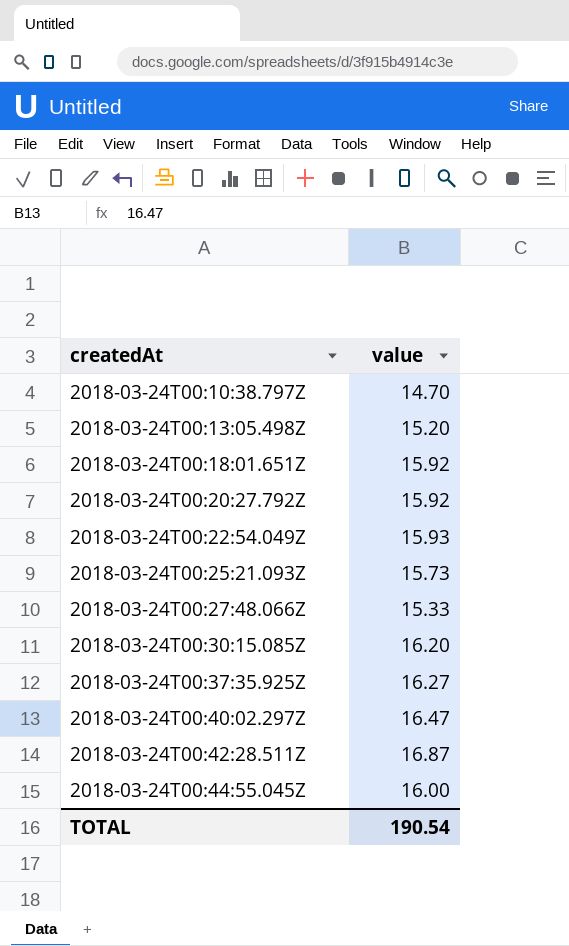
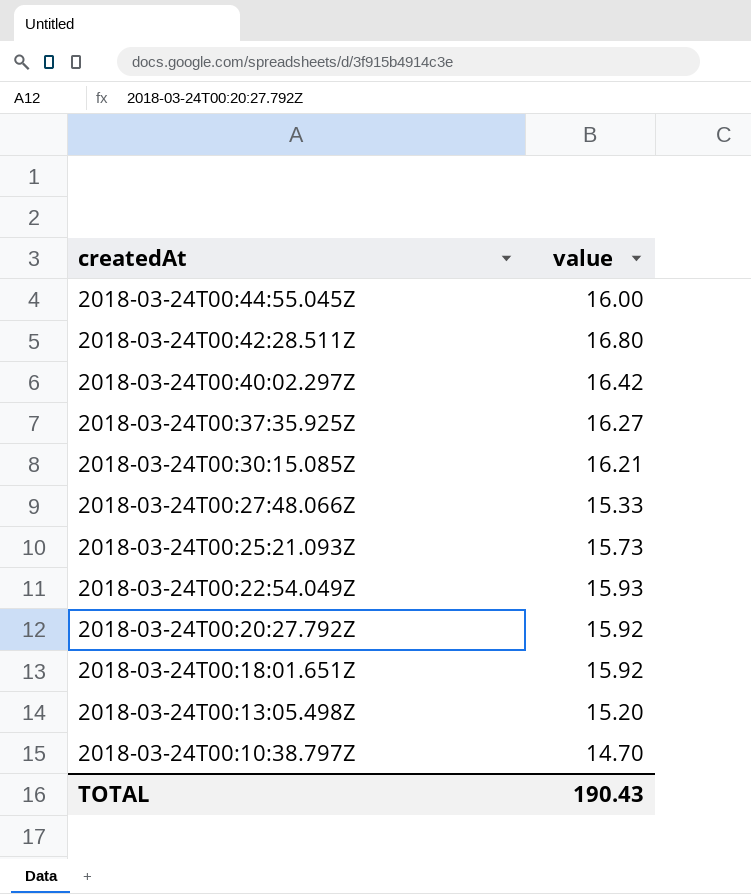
row order: createdAt ascending -> createdAt descending
2018-03-24T00:42:28.511Z | value: 16.87 -> 16.80
2018-03-24T00:40:02.297Z | value: 16.47 -> 16.42
2018-03-24T00:30:15.085Z | value: 16.20 -> 16.21
TOTAL | value: 190.54 -> 190.43

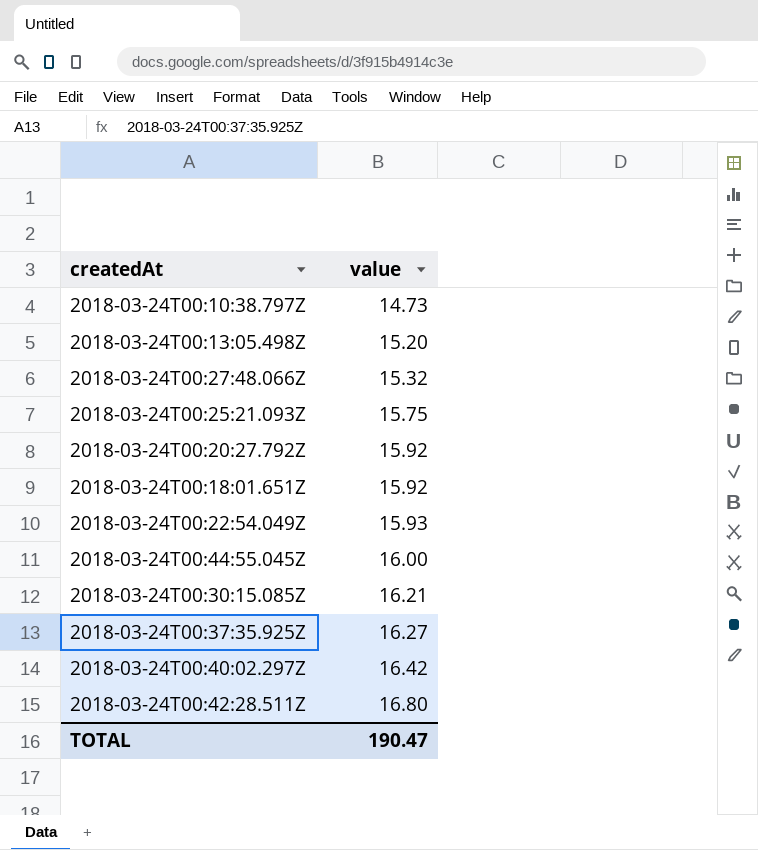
row order: createdAt descending -> value ascending
2018-03-24T00:10:38.797Z | value: 14.70 -> 14.73
2018-03-24T00:27:48.066Z | value: 15.33 -> 15.32
2018-03-24T00:25:21.093Z | value: 15.73 -> 15.75
TOTAL | value: 190.43 -> 190.47

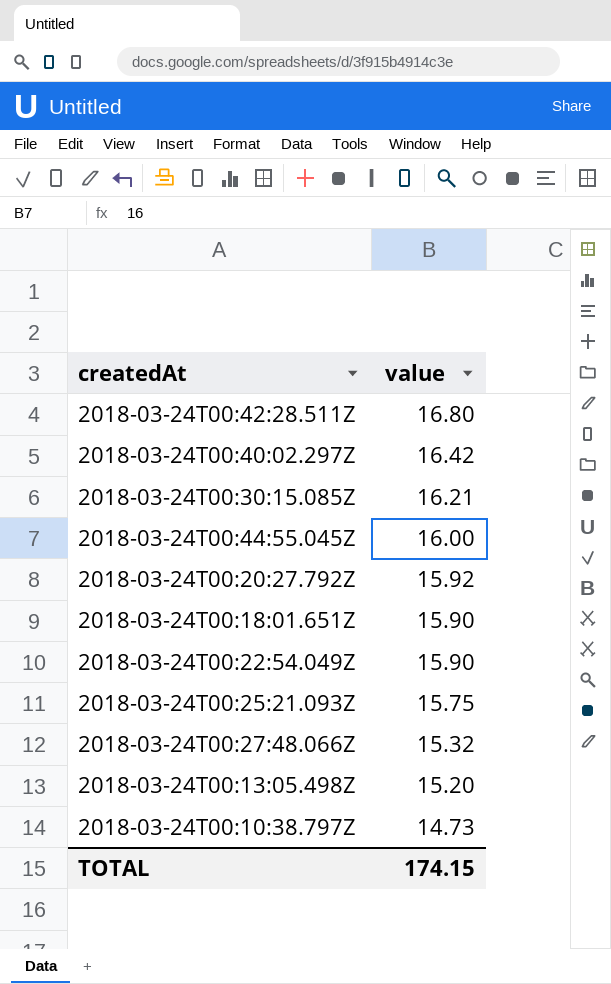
row order: value ascending -> value descending
row 2018-03-24T00:37:35.925Z: 16.27 -> none
2018-03-24T00:18:01.651Z | value: 15.92 -> 15.90
2018-03-24T00:22:54.049Z | value: 15.93 -> 15.90
TOTAL | value: 190.47 -> 174.15

